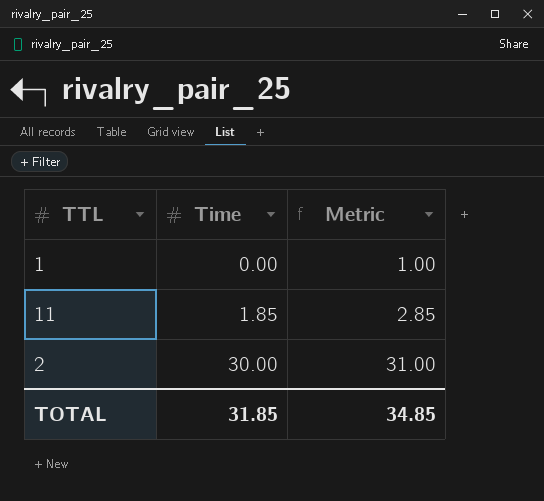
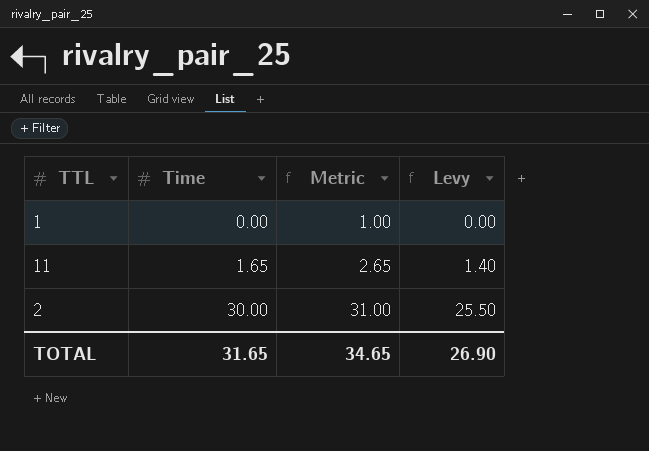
column Levy | formula: none -> [Time] * 0.85
11 | Time: 1.85 -> 1.65
11 | Metric: 2.85 -> 2.65
TOTAL | Time: 31.85 -> 31.65
TOTAL | Metric: 34.85 -> 34.65

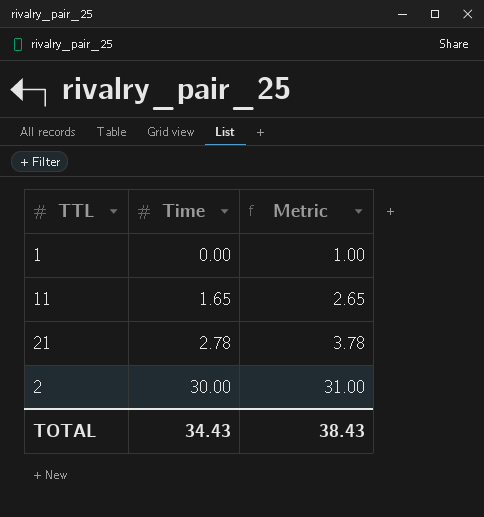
column Levy | formula: [Time] * 0.85 -> none
row 21: none -> 2.78 | 3.78
TOTAL | Time: 31.65 -> 34.43
TOTAL | Metric: 34.65 -> 38.43

